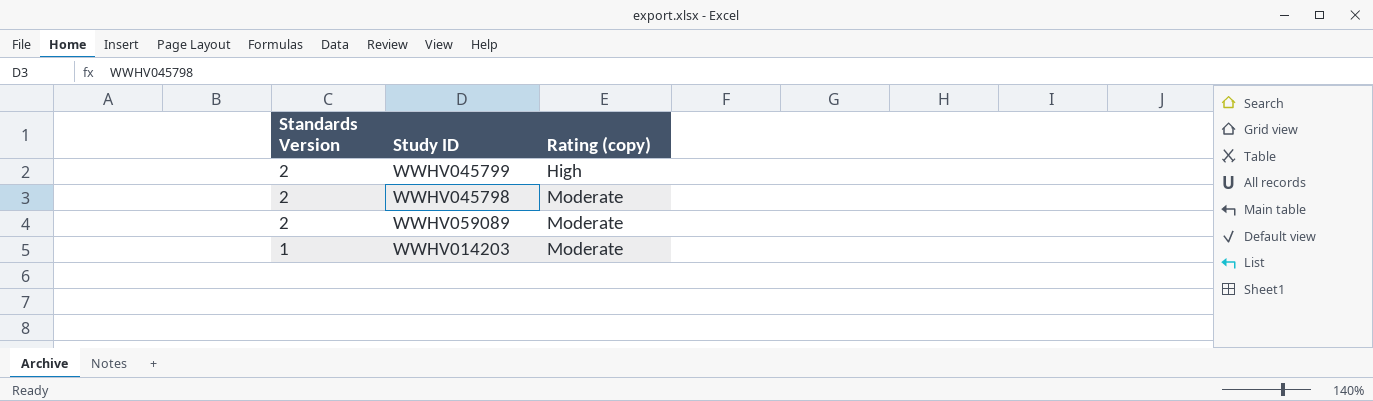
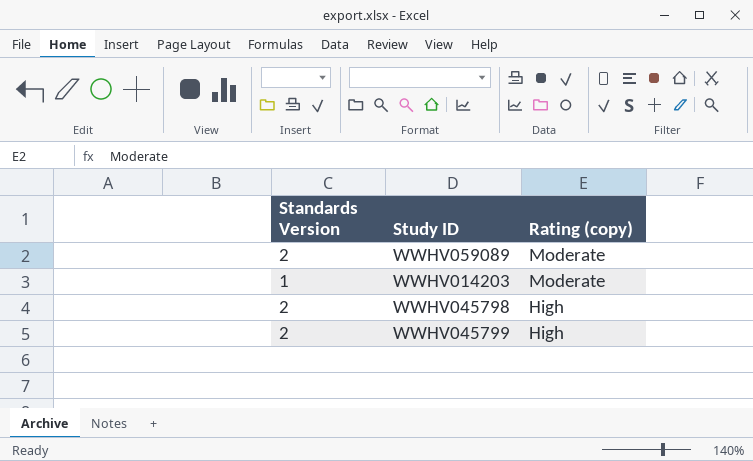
row order: Standards Version descending -> Rating (copy) descending
WWHV045798 | Rating (copy): Moderate -> High

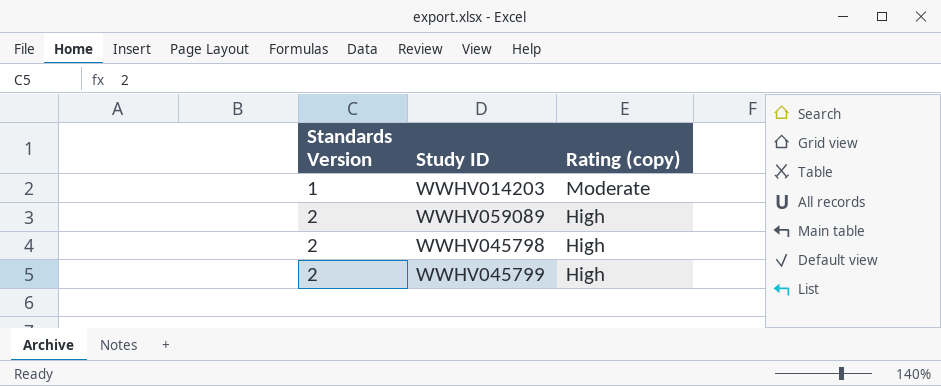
row order: Rating (copy) descending -> Standards Version ascending
WWHV059089 | Rating (copy): Moderate -> High

